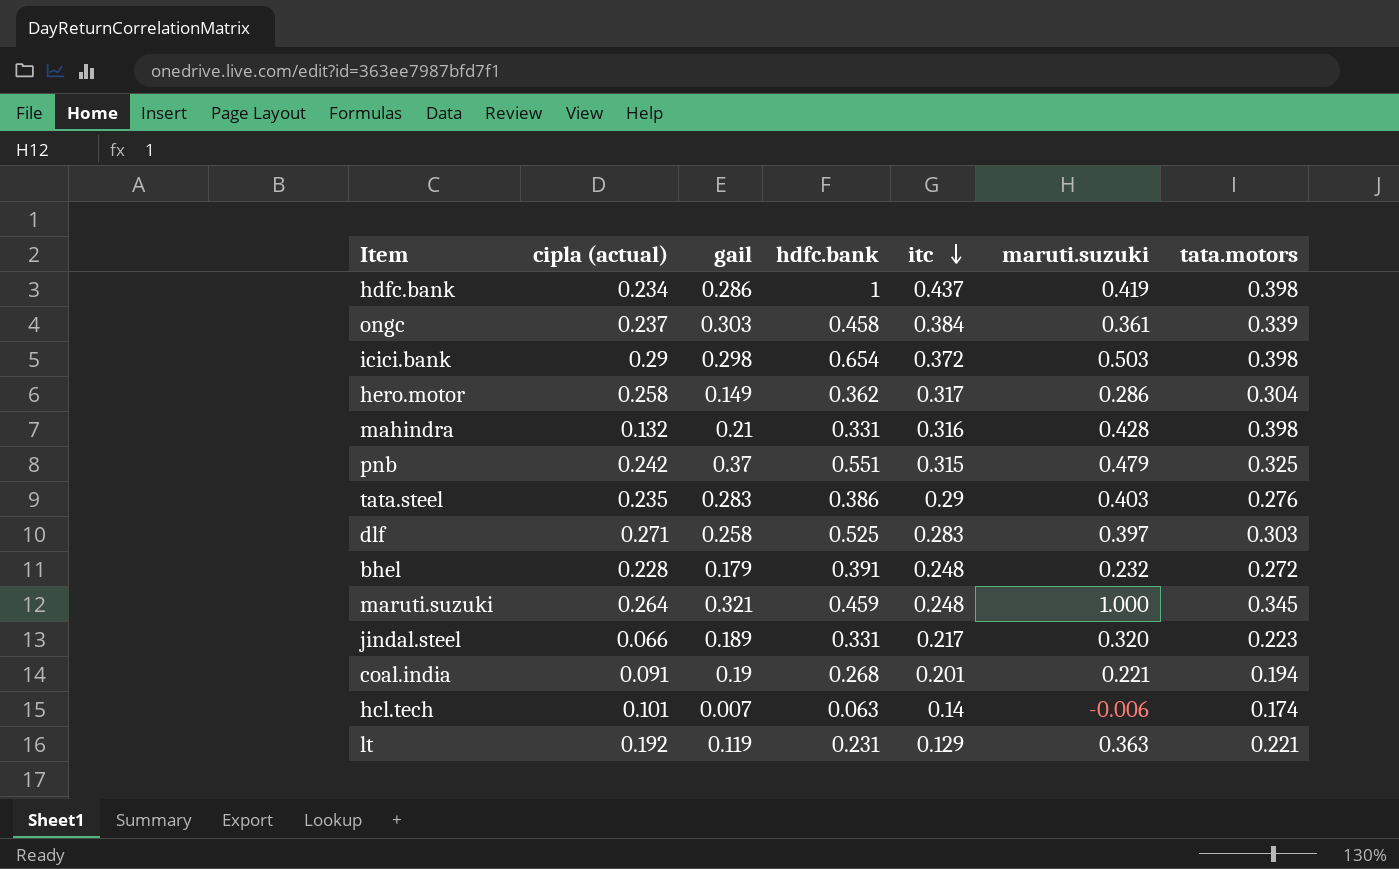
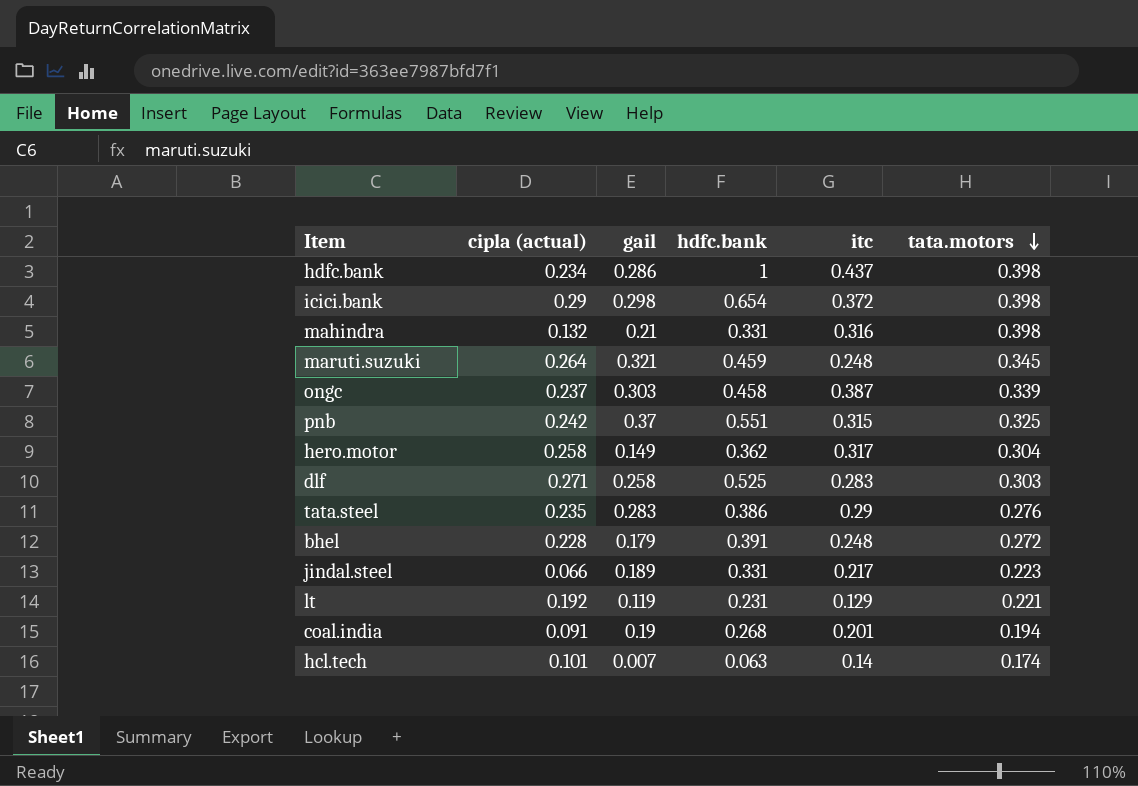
row order: itc descending -> tata.motors descending
column maruti.suzuki | position: 6 -> none
ongc | itc: 0.384 -> 0.387

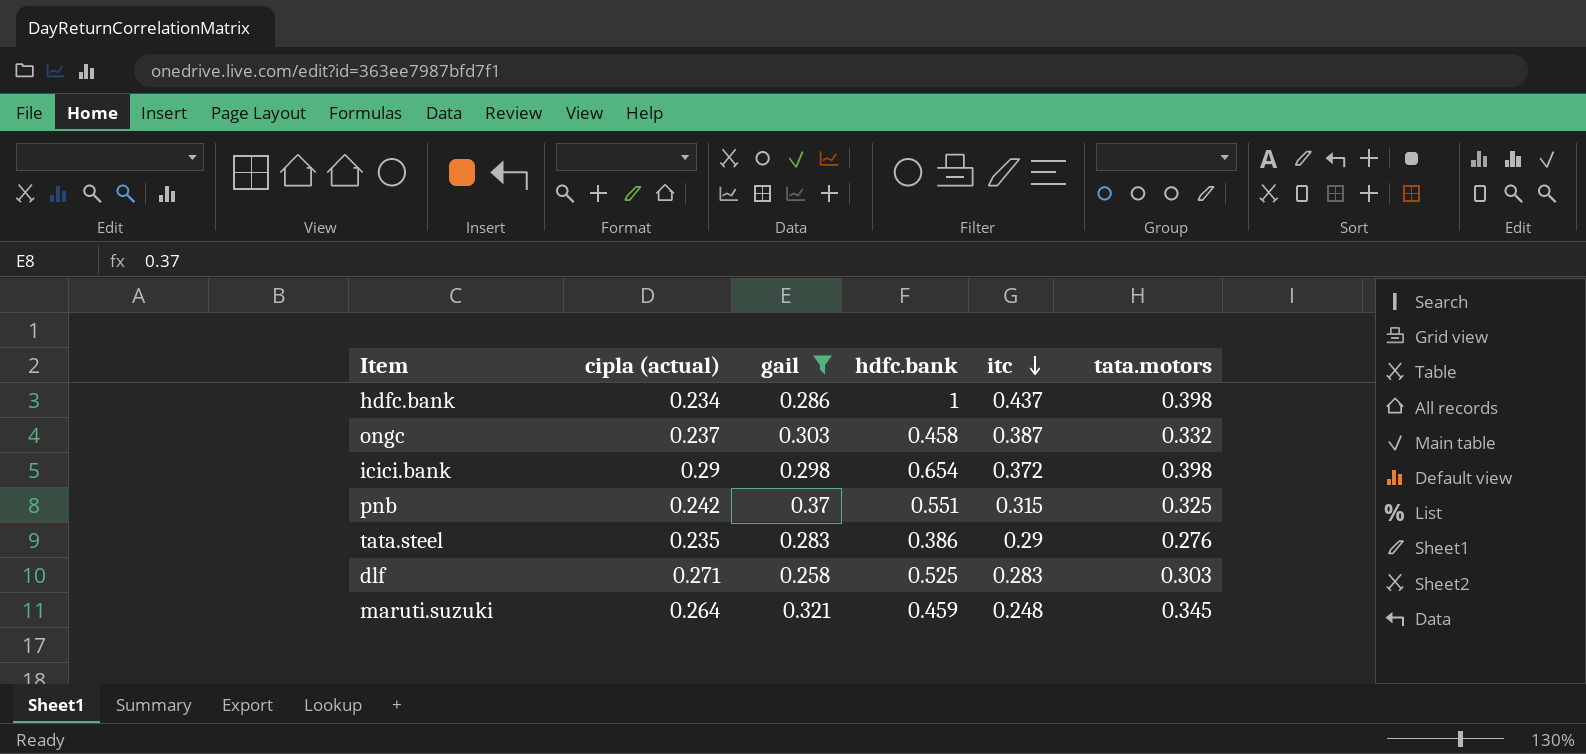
filter: none -> gail >= 0.258
row order: tata.motors descending -> itc descending
ongc | tata.motors: 0.339 -> 0.332

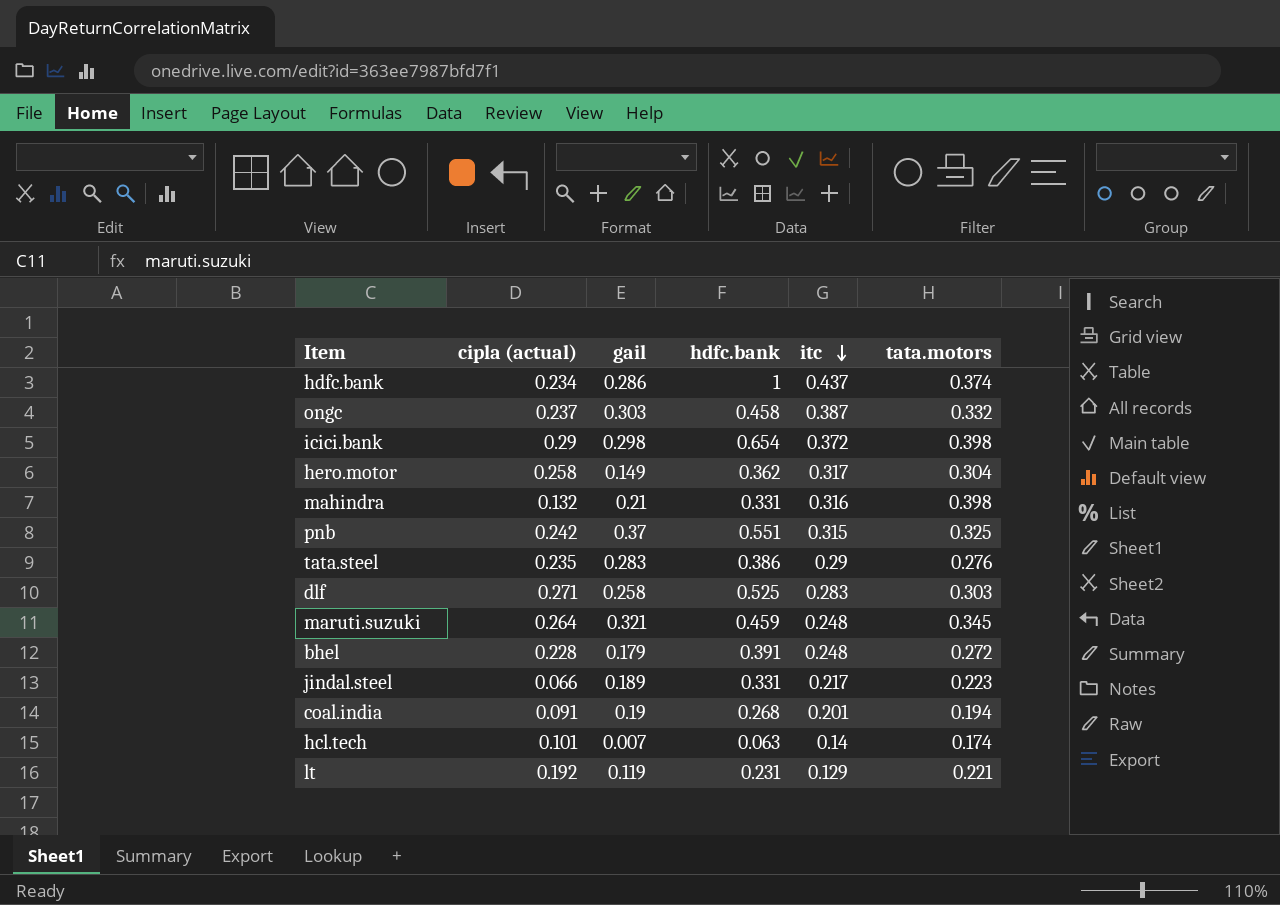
filter: gail >= 0.258 -> none
hdfc.bank | tata.motors: 0.398 -> 0.374

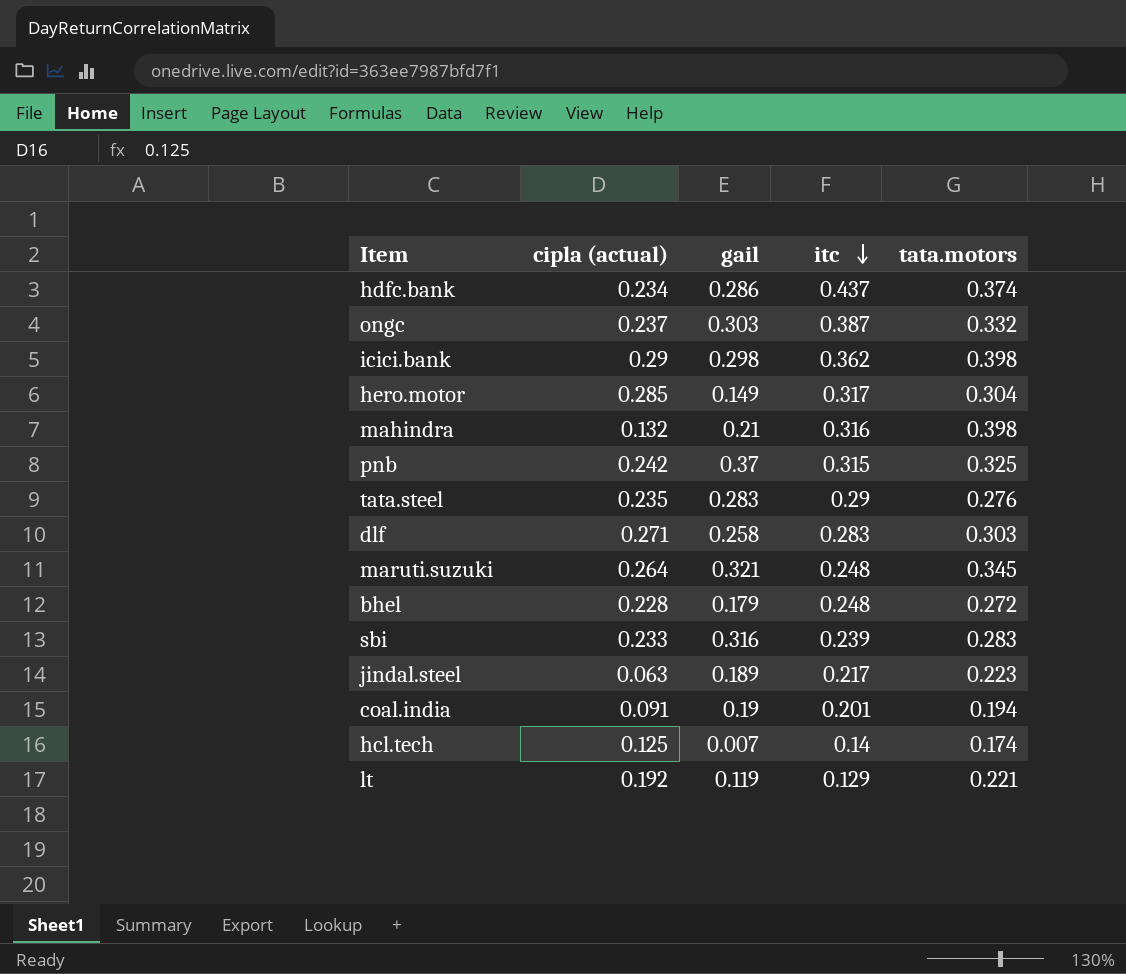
column hdfc.bank | position: 4 -> none
icici.bank | itc: 0.372 -> 0.362
hero.motor | cipla (actual): 0.258 -> 0.285
row sbi: none -> 0.233 | 0.316 | 0.239 | 0.283
jindal.steel | cipla (actual): 0.066 -> 0.063
hcl.tech | cipla (actual): 0.101 -> 0.125

